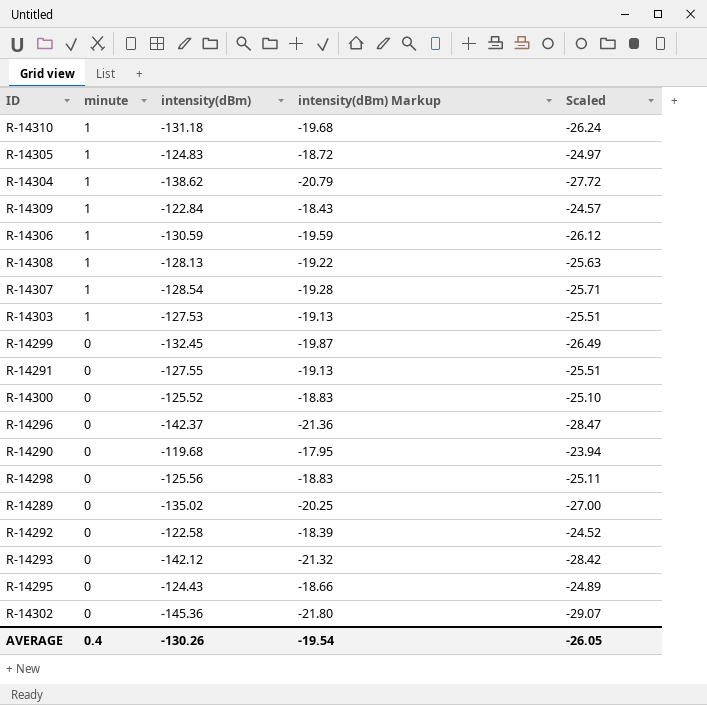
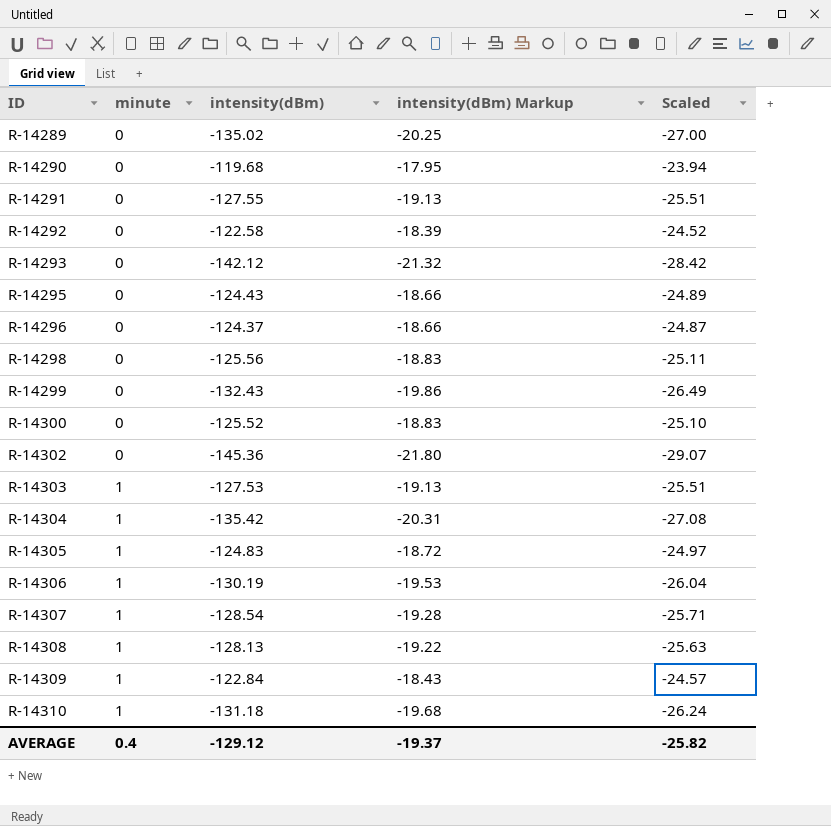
row order: minute descending -> ID ascending
R-14296 | intensity(dBm): -142.37 -> -124.37
R-14296 | intensity(dBm) Markup: -21.36 -> -18.66
R-14296 | Scaled: -28.47 -> -24.87
R-14299 | intensity(dBm): -132.45 -> -132.43
R-14299 | intensity(dBm) Markup: -19.87 -> -19.86
R-14304 | intensity(dBm): -138.62 -> -135.42
R-14304 | intensity(dBm) Markup: -20.79 -> -20.31
R-14304 | Scaled: -27.72 -> -27.08
R-14306 | intensity(dBm): -130.59 -> -130.19
R-14306 | intensity(dBm) Markup: -19.59 -> -19.53
R-14306 | Scaled: -26.12 -> -26.04
AVERAGE | intensity(dBm): -130.26 -> -129.12
AVERAGE | intensity(dBm) Markup: -19.54 -> -19.37
AVERAGE | Scaled: -26.05 -> -25.82

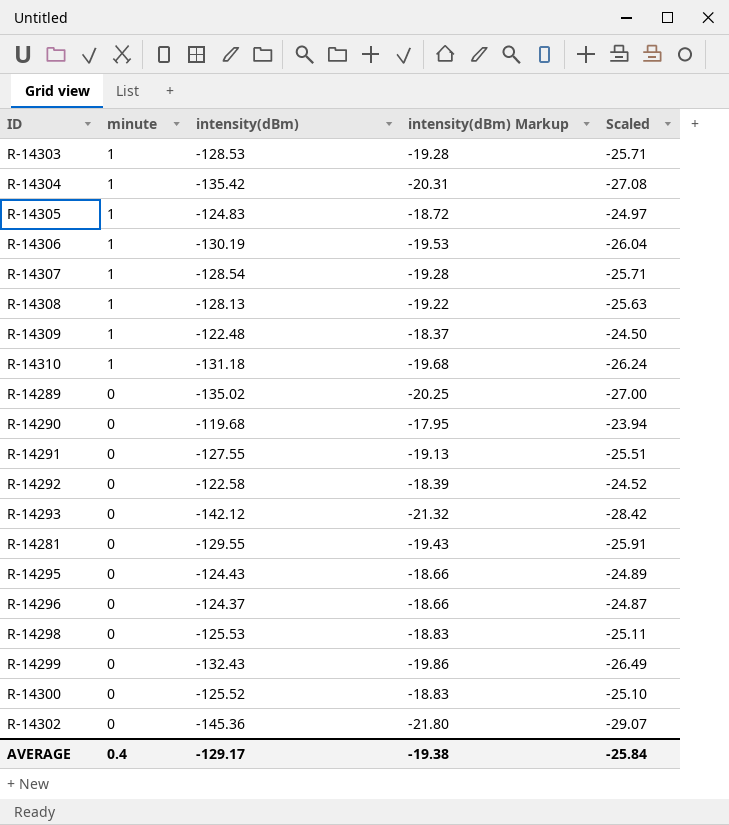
row order: ID ascending -> minute descending
R-14303 | intensity(dBm): -127.53 -> -128.53
R-14303 | intensity(dBm) Markup: -19.13 -> -19.28
R-14303 | Scaled: -25.51 -> -25.71
R-14309 | intensity(dBm): -122.84 -> -122.48
R-14309 | intensity(dBm) Markup: -18.43 -> -18.37
R-14309 | Scaled: -24.57 -> -24.50
row R-14281: none -> 0 | -129.55 | -19.43 | -25.91
R-14298 | intensity(dBm): -125.56 -> -125.53
AVERAGE | intensity(dBm): -129.12 -> -129.17
AVERAGE | intensity(dBm) Markup: -19.37 -> -19.38
AVERAGE | Scaled: -25.82 -> -25.84

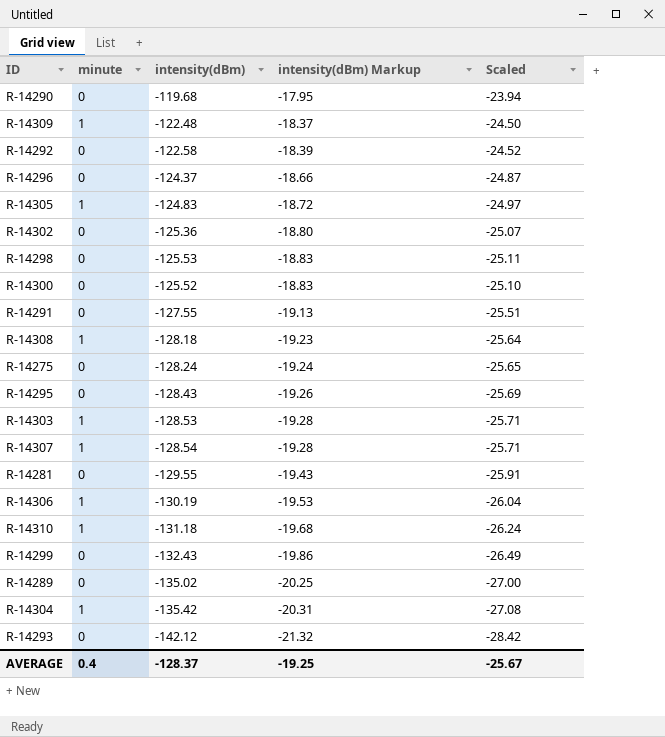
row order: minute descending -> intensity(dBm) Markup descending
R-14302 | intensity(dBm): -145.36 -> -125.36
R-14302 | intensity(dBm) Markup: -21.80 -> -18.80
R-14302 | Scaled: -29.07 -> -25.07
R-14308 | intensity(dBm): -128.13 -> -128.18
R-14308 | intensity(dBm) Markup: -19.22 -> -19.23
R-14308 | Scaled: -25.63 -> -25.64
row R-14275: none -> 0 | -128.24 | -19.24 | -25.65
R-14295 | intensity(dBm): -124.43 -> -128.43
R-14295 | intensity(dBm) Markup: -18.66 -> -19.26
R-14295 | Scaled: -24.89 -> -25.69
AVERAGE | intensity(dBm): -129.17 -> -128.37
AVERAGE | intensity(dBm) Markup: -19.38 -> -19.25
AVERAGE | Scaled: -25.84 -> -25.67

